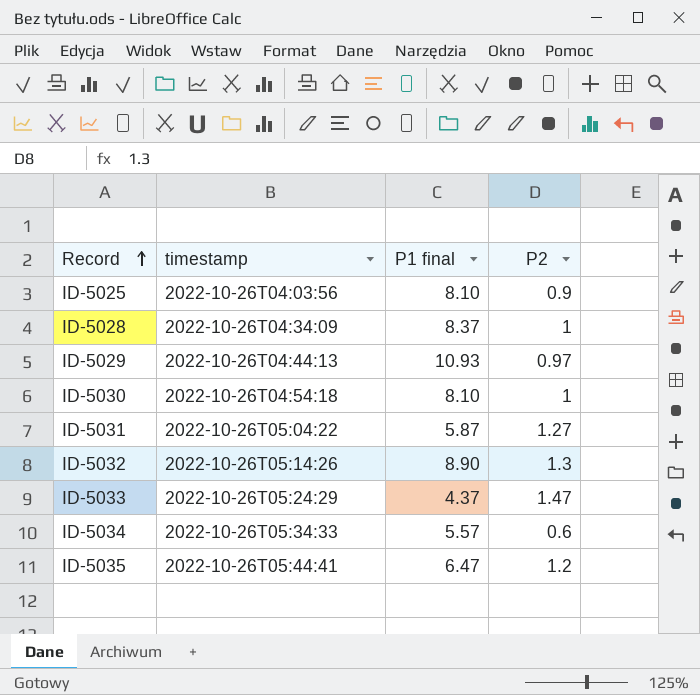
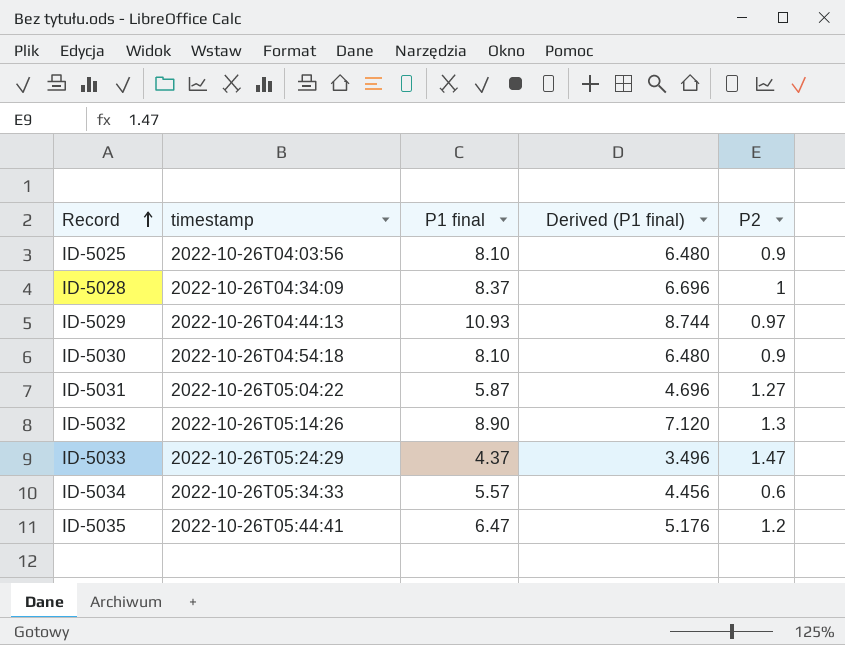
column Derived (P1 final) | formula: none -> [P1 final] * 0.8
ID-5030 | P2: 1 -> 0.9

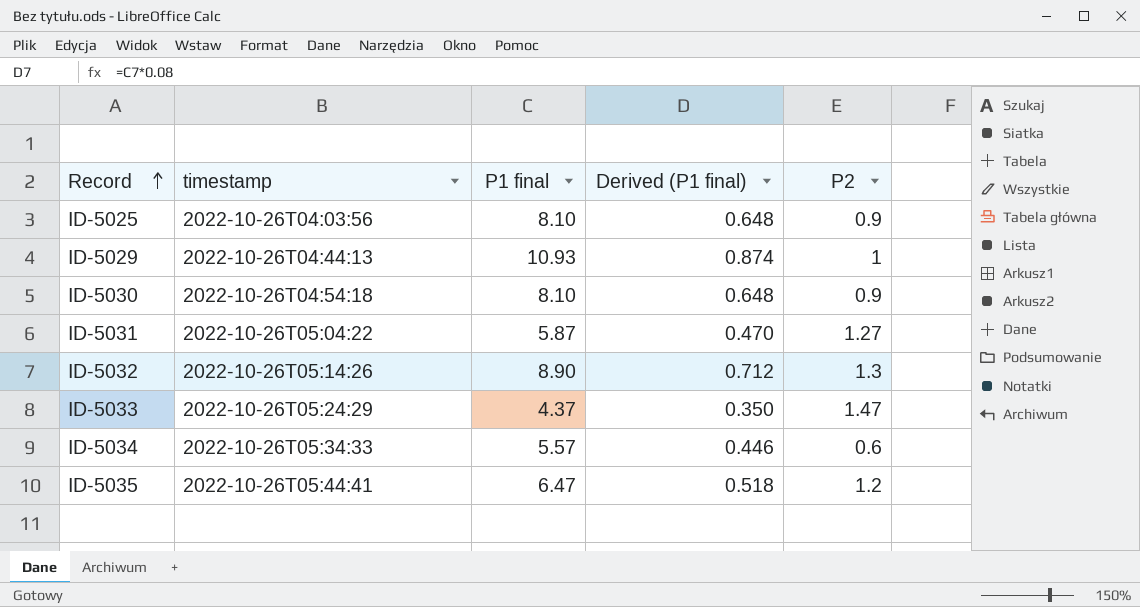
column Derived (P1 final) | formula: [P1 final] * 0.8 -> [P1 final] * 0.08
row ID-5028: 2022-10-26T04:34:09 | 8.37 | 6.696 | 1 -> none
ID-5029 | P2: 0.97 -> 1

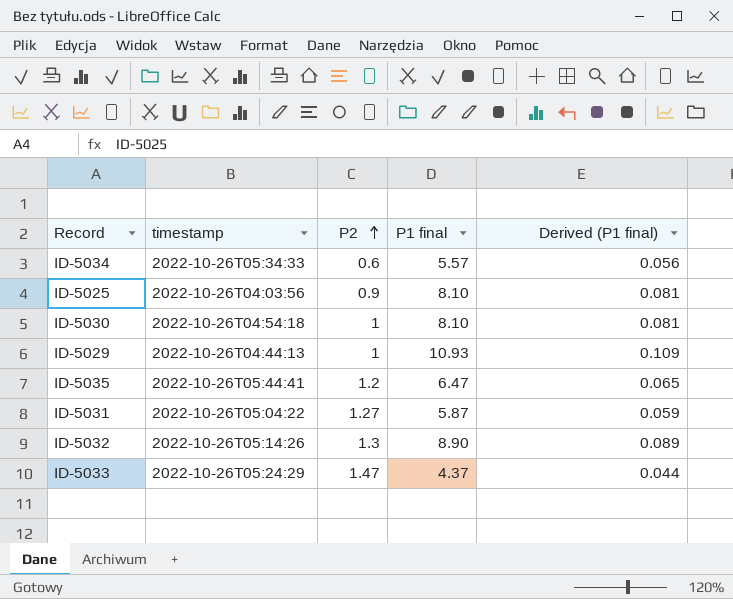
row order: Record ascending -> P2 ascending
column P2 | position: 5 -> 3
column Derived (P1 final) | formula: [P1 final] * 0.08 -> [P1 final] * 0.01
ID-5030 | P2: 0.9 -> 1

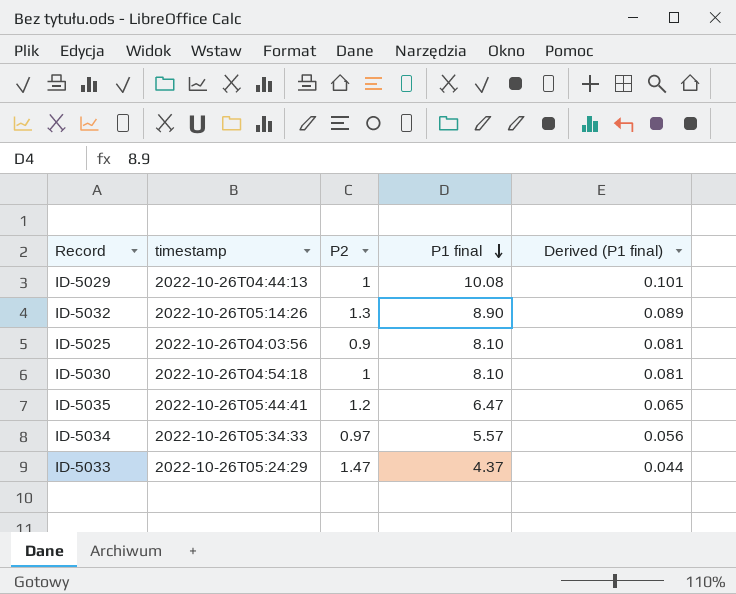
row order: P2 ascending -> P1 final descending
row ID-5031: 2022-10-26T05:04:22 | 1.27 | 5.87 | 0.059 -> none
ID-5029 | P1 final: 10.93 -> 10.08
ID-5029 | Derived (P1 final): 0.109 -> 0.101
ID-5034 | P2: 0.6 -> 0.97

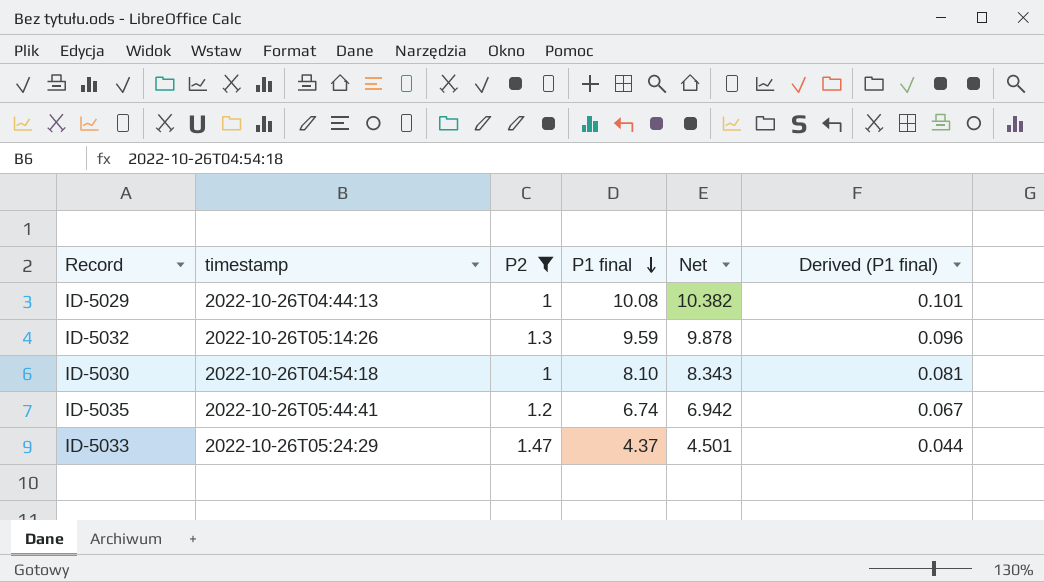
filter: none -> P2 >= 1
column Net | formula: none -> [P1 final] * 1.03
ID-5032 | P1 final: 8.90 -> 9.59
ID-5032 | Derived (P1 final): 0.089 -> 0.096
ID-5035 | P1 final: 6.47 -> 6.74
ID-5035 | Derived (P1 final): 0.065 -> 0.067

